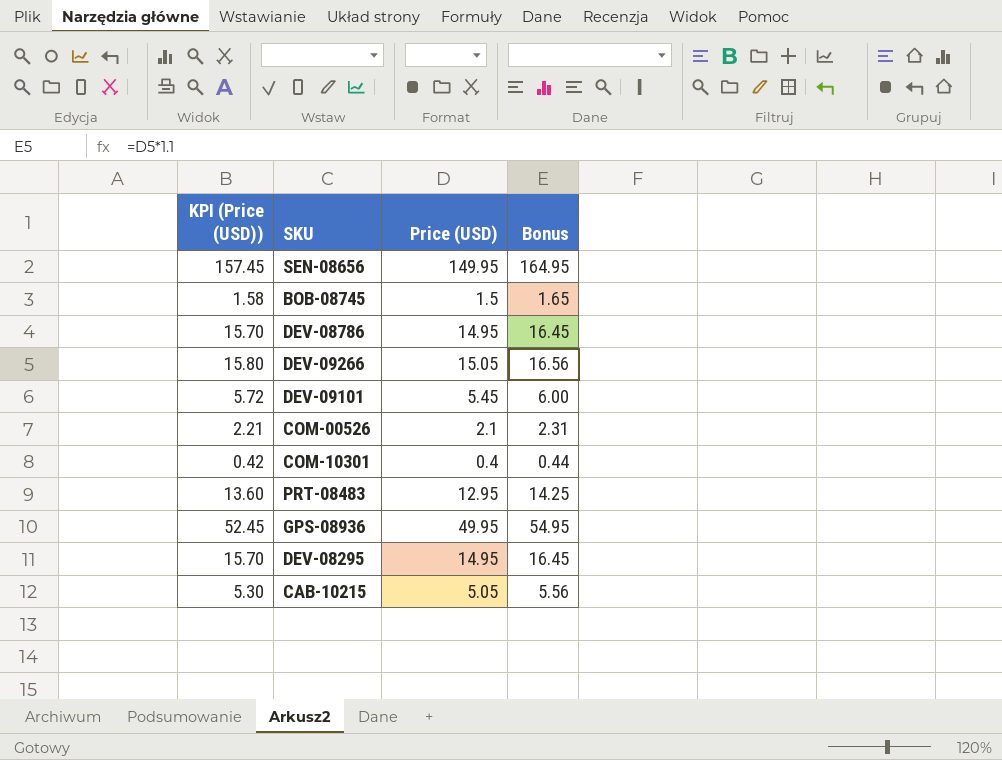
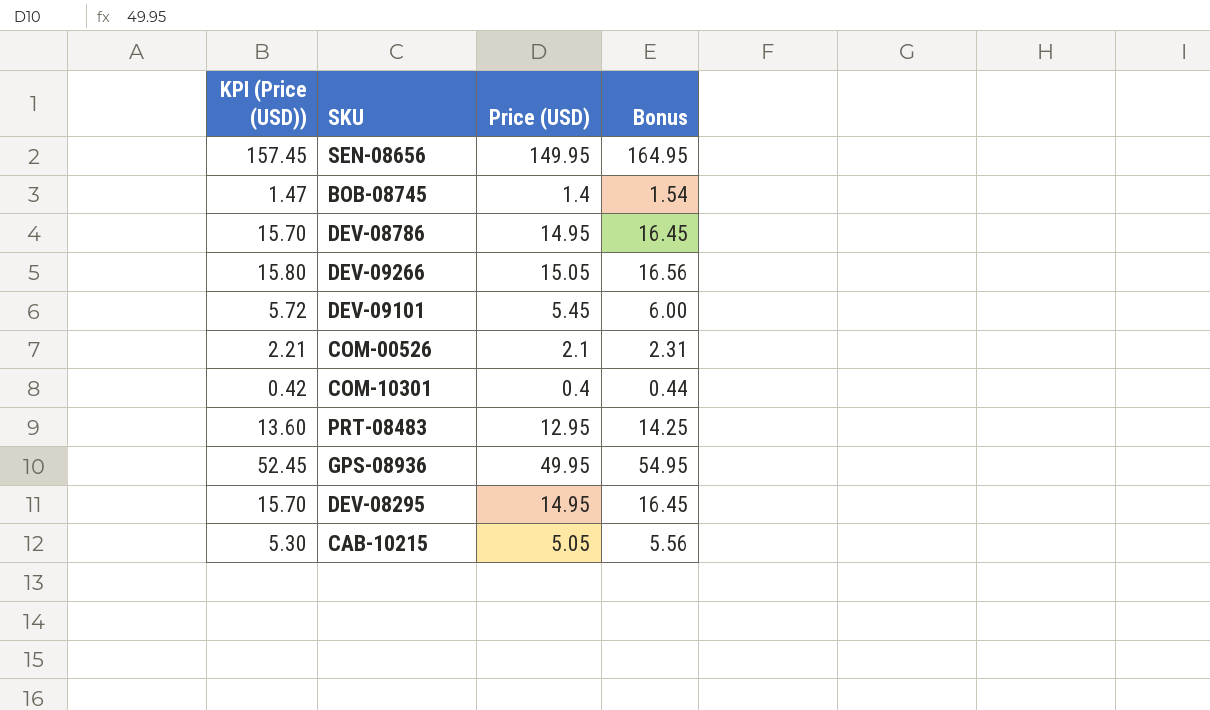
BOB-08745 | KPI (Price (USD)): 1.58 -> 1.47
BOB-08745 | Price (USD): 1.5 -> 1.4
BOB-08745 | Bonus: 1.65 -> 1.54

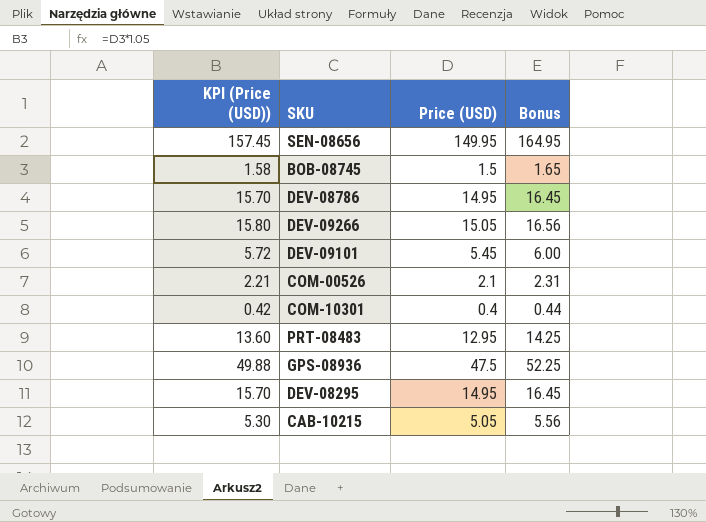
BOB-08745 | KPI (Price (USD)): 1.47 -> 1.58
BOB-08745 | Price (USD): 1.4 -> 1.5
BOB-08745 | Bonus: 1.54 -> 1.65
GPS-08936 | KPI (Price (USD)): 52.45 -> 49.88
GPS-08936 | Price (USD): 49.95 -> 47.5
GPS-08936 | Bonus: 54.95 -> 52.25

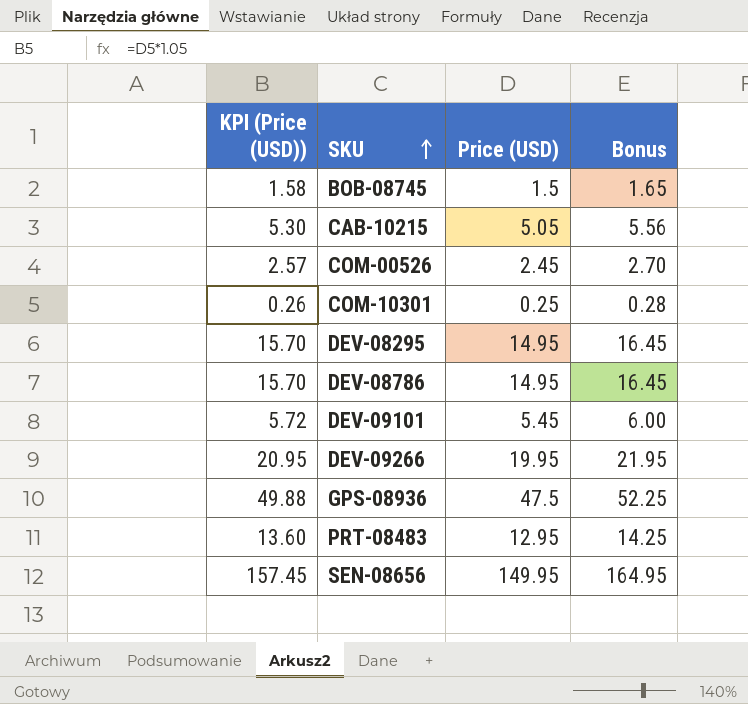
row order: none -> SKU ascending
COM-00526 | KPI (Price (USD)): 2.21 -> 2.57
COM-00526 | Price (USD): 2.1 -> 2.45
COM-00526 | Bonus: 2.31 -> 2.70
COM-10301 | KPI (Price (USD)): 0.42 -> 0.26
COM-10301 | Price (USD): 0.4 -> 0.25
COM-10301 | Bonus: 0.44 -> 0.28
DEV-09266 | KPI (Price (USD)): 15.80 -> 20.95
DEV-09266 | Price (USD): 15.05 -> 19.95
DEV-09266 | Bonus: 16.56 -> 21.95

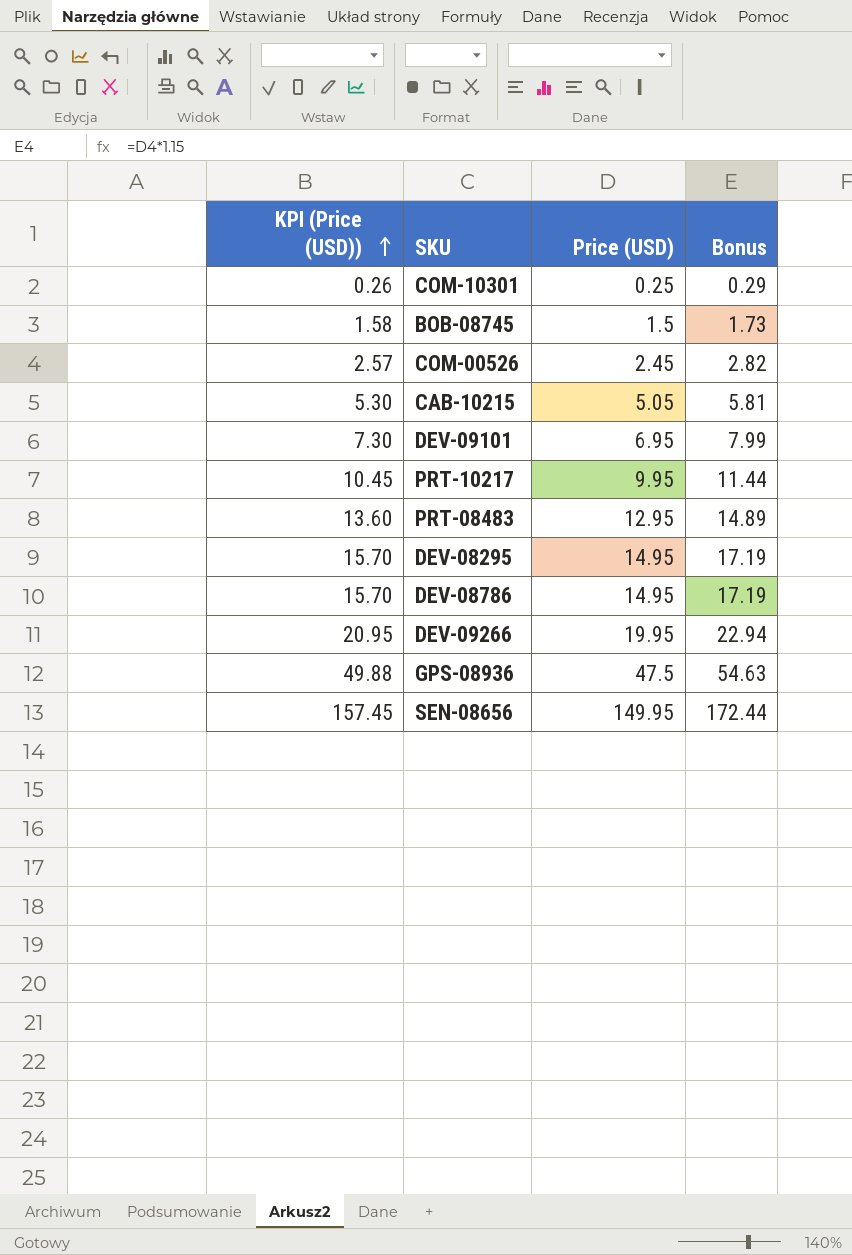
row order: SKU ascending -> KPI (Price (USD)) ascending
column Bonus | formula: [Price (USD)] * 1.1 -> [Price (USD)] * 1.15
DEV-09101 | KPI (Price (USD)): 5.72 -> 7.30
DEV-09101 | Price (USD): 5.45 -> 6.95
row PRT-10217: none -> 10.45 | 9.95 | 11.44

